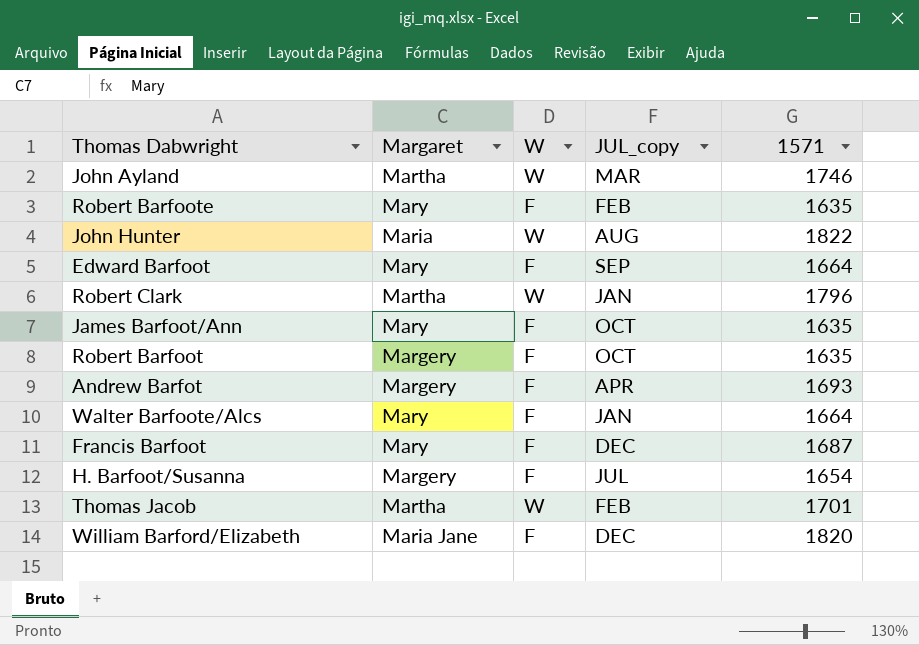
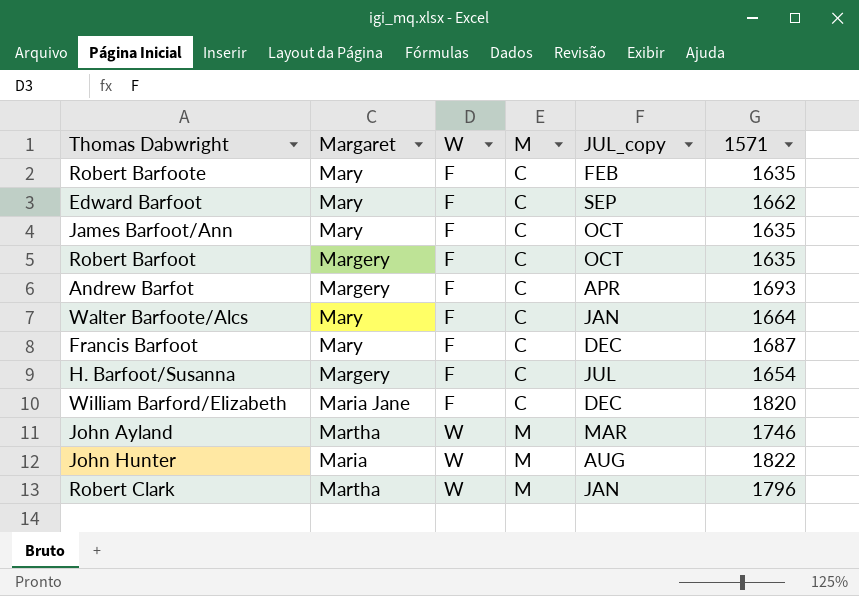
row order: none -> W ascending
column M | position: none -> 4
row Thomas Jacob: Martha | W | FEB | 1701 -> none
Edward Barfoot | 1571: 1664 -> 1662

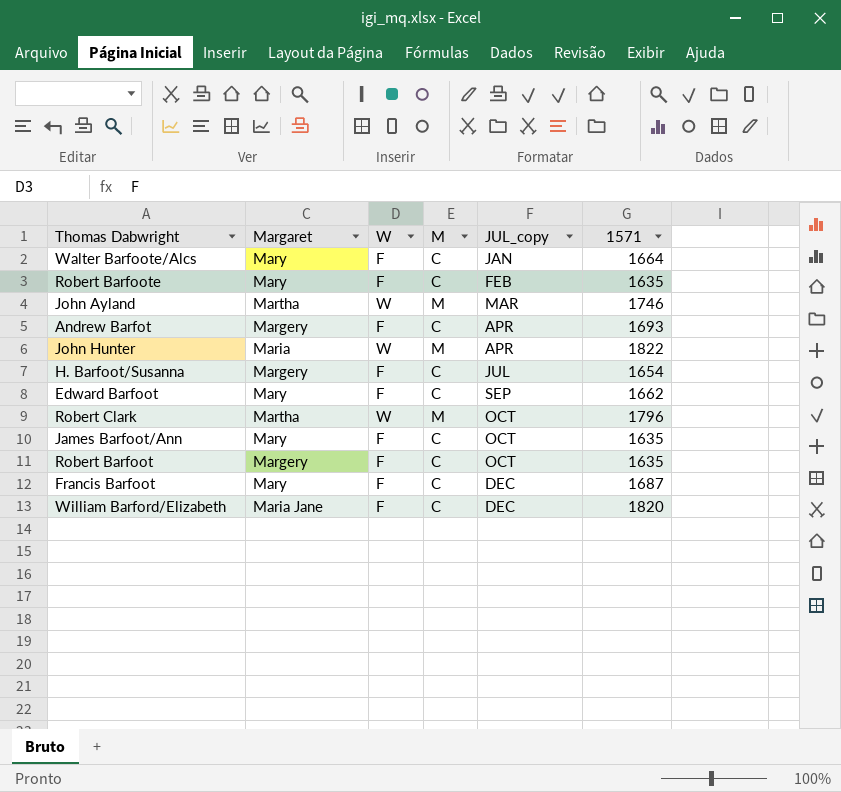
row order: W ascending -> JUL_copy ascending
John Hunter | JUL_copy: AUG -> APR
Robert Clark | JUL_copy: JAN -> OCT

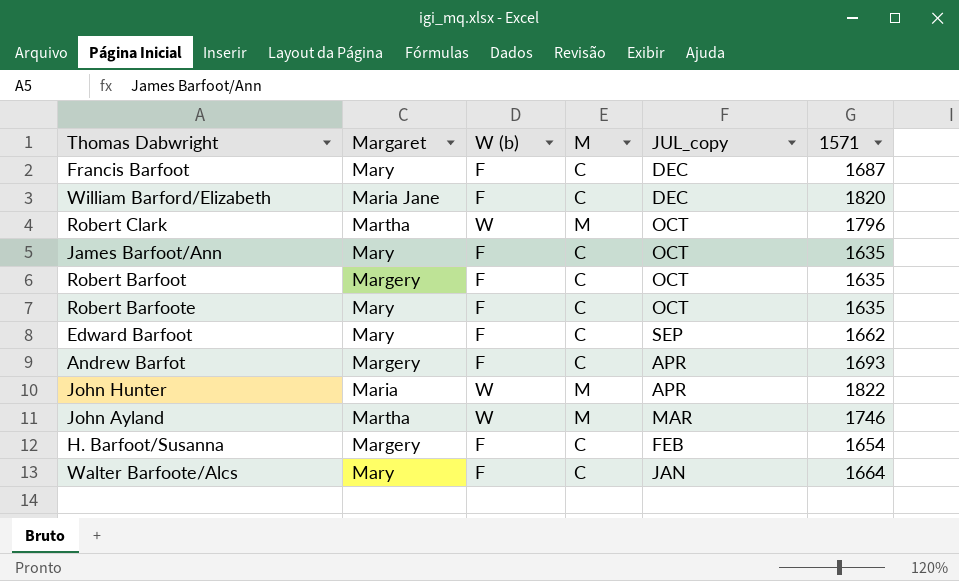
row order: JUL_copy ascending -> JUL_copy descending
column name: W -> W (b)
Robert Barfoote | JUL_copy: FEB -> OCT
H. Barfoot/Susanna | JUL_copy: JUL -> FEB

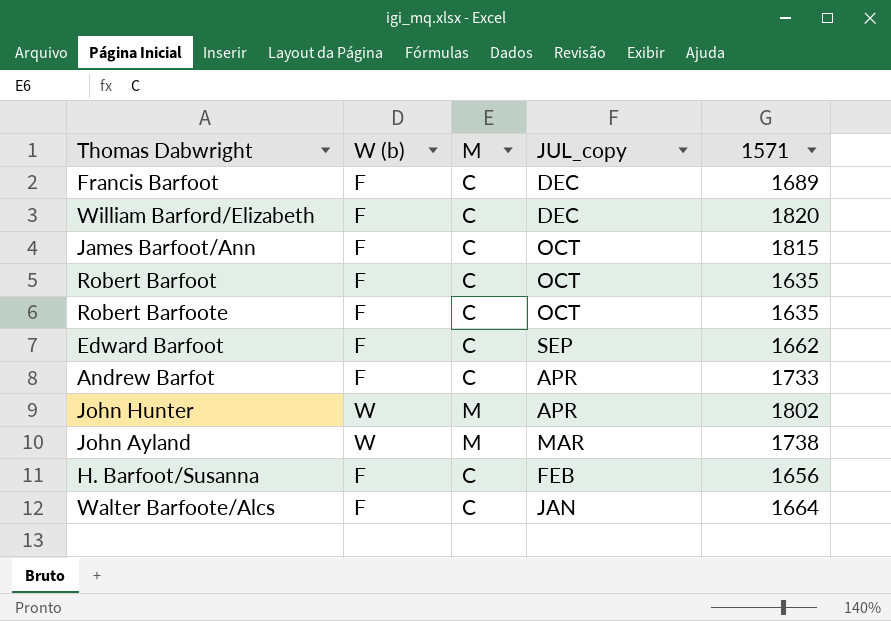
column Margaret | position: 2 -> none
row Robert Clark: Martha | W | M | OCT | 1796 -> none
Francis Barfoot | 1571: 1687 -> 1689
James Barfoot/Ann | 1571: 1635 -> 1815
Andrew Barfot | 1571: 1693 -> 1733
John Hunter | 1571: 1822 -> 1802
John Ayland | 1571: 1746 -> 1738
H. Barfoot/Susanna | 1571: 1654 -> 1656

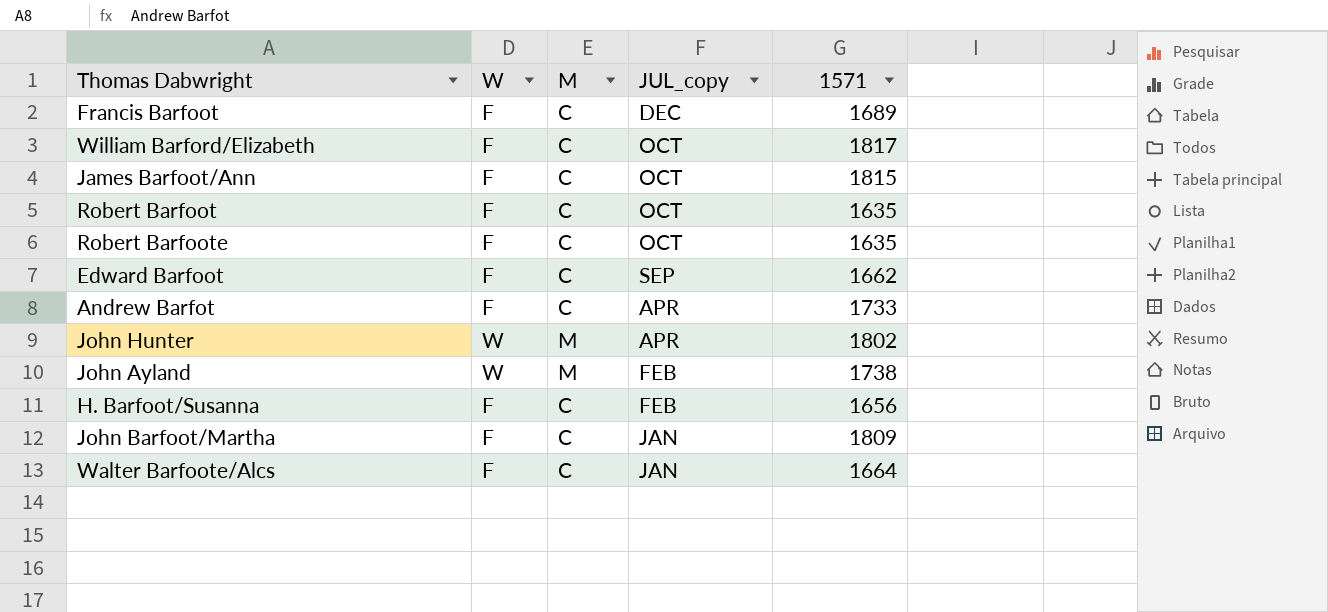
column name: W (b) -> W
William Barford/Elizabeth | JUL_copy: DEC -> OCT
William Barford/Elizabeth | 1571: 1820 -> 1817
John Ayland | JUL_copy: MAR -> FEB
row John Barfoot/Martha: none -> F | C | JAN | 1809

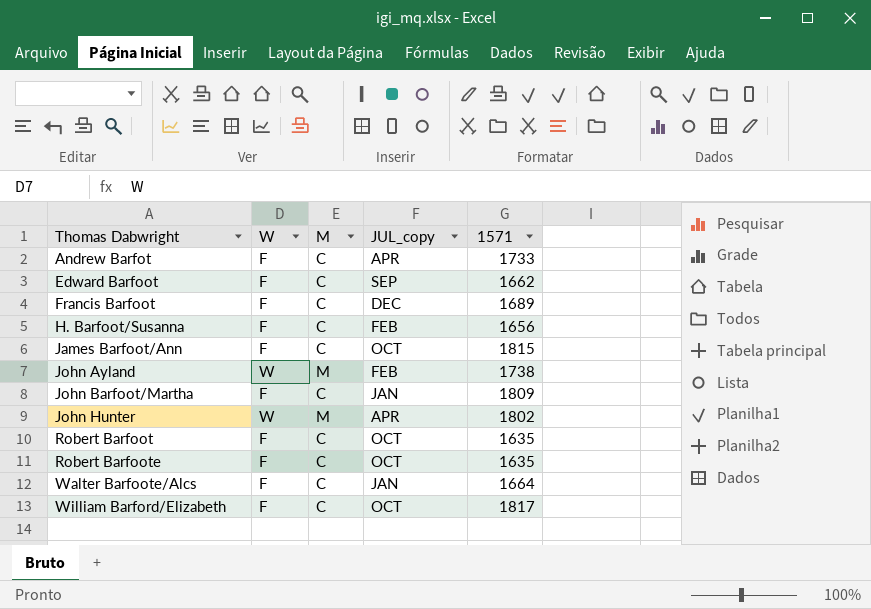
row order: JUL_copy descending -> Thomas Dabwright ascending

